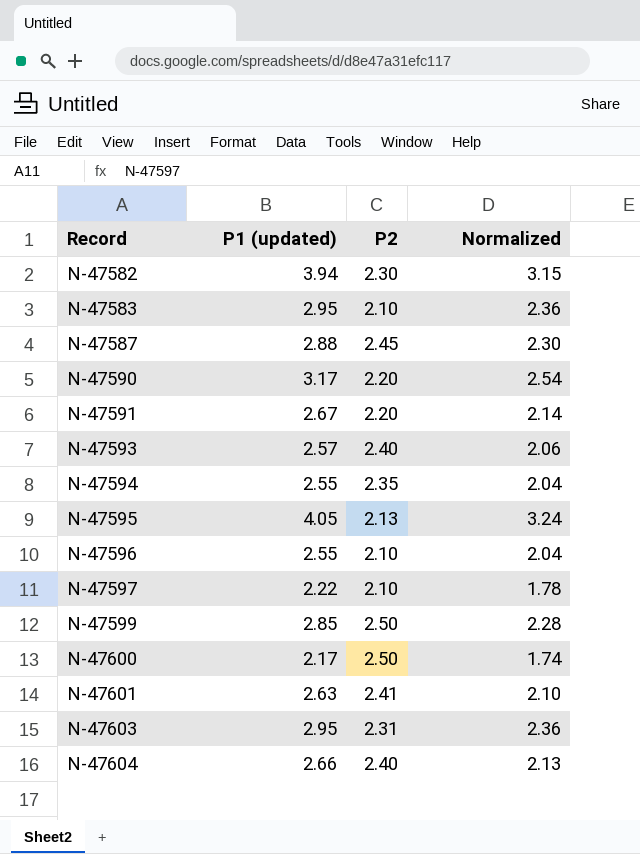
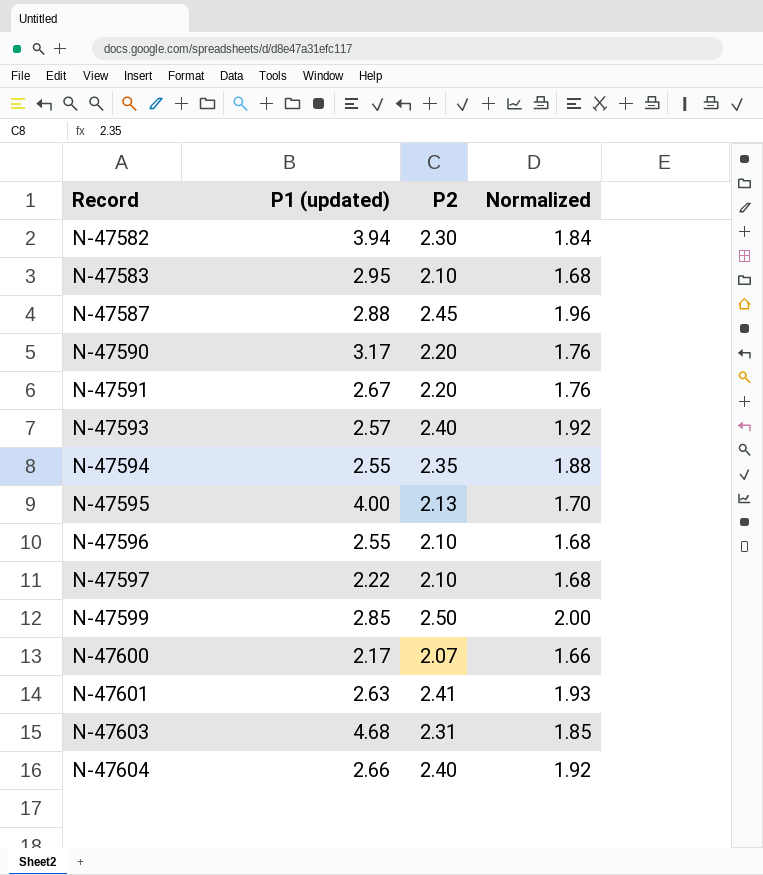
column Normalized | formula: [P1 (updated)] * 0.8 -> [P2] * 0.8
N-47595 | P1 (updated): 4.05 -> 4.00
N-47600 | P2: 2.50 -> 2.07
N-47603 | P1 (updated): 2.95 -> 4.68

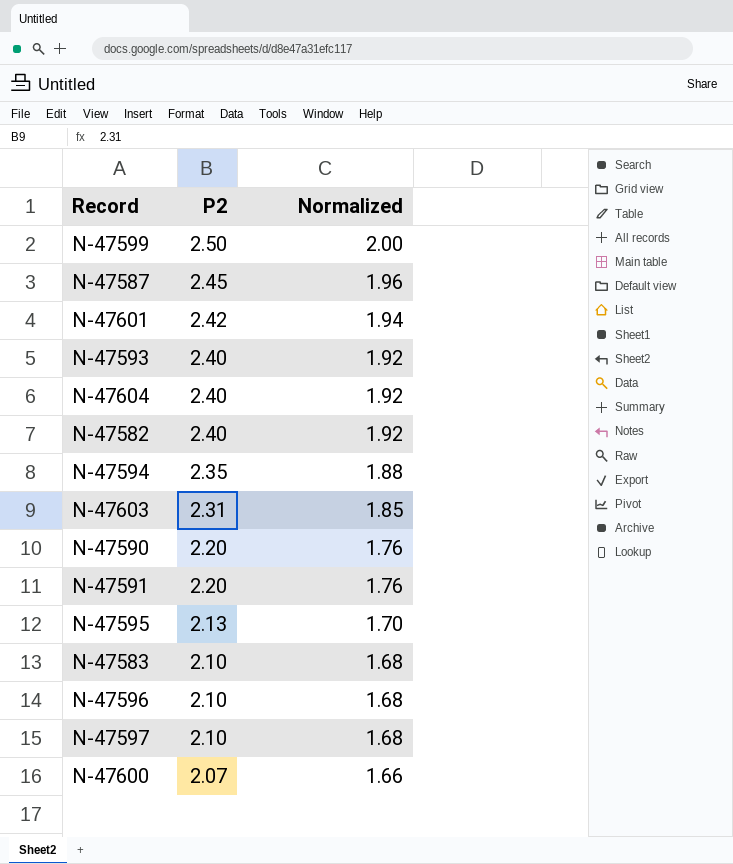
row order: Record ascending -> P2 descending
column P1 (updated) | position: 2 -> none
N-47601 | P2: 2.41 -> 2.42
N-47601 | Normalized: 1.93 -> 1.94
N-47582 | P2: 2.30 -> 2.40
N-47582 | Normalized: 1.84 -> 1.92

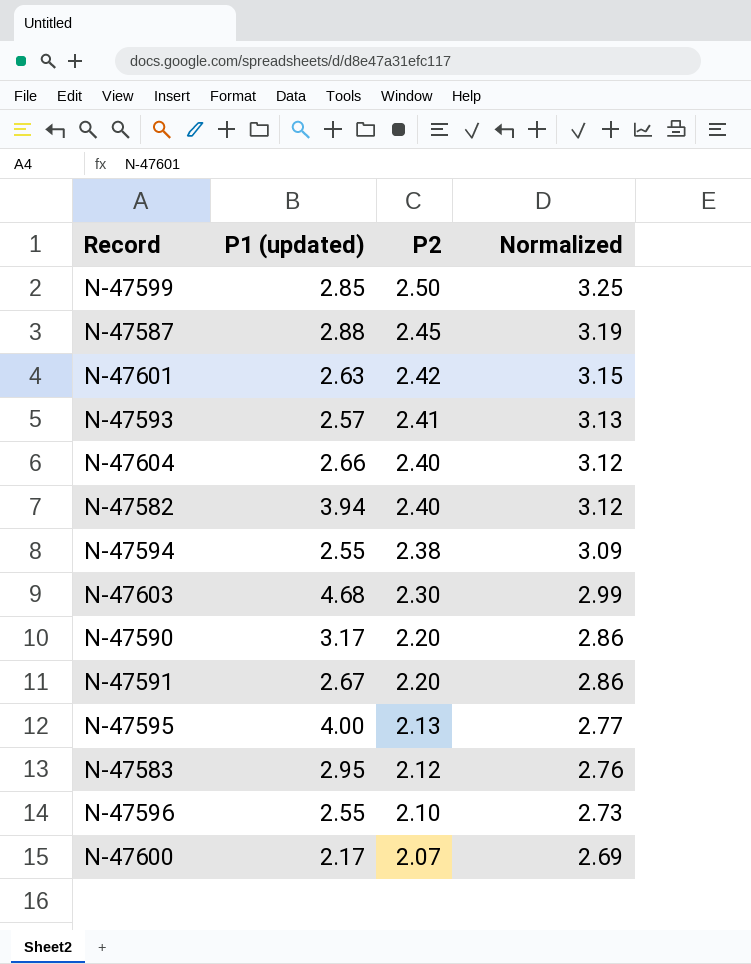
column P1 (updated) | position: none -> 2
column Normalized | formula: [P2] * 0.8 -> [P2] * 1.3
row N-47597: 2.10 | 1.68 -> none
N-47593 | P2: 2.40 -> 2.41
N-47594 | P2: 2.35 -> 2.38
N-47603 | P2: 2.31 -> 2.30
N-47583 | P2: 2.10 -> 2.12

